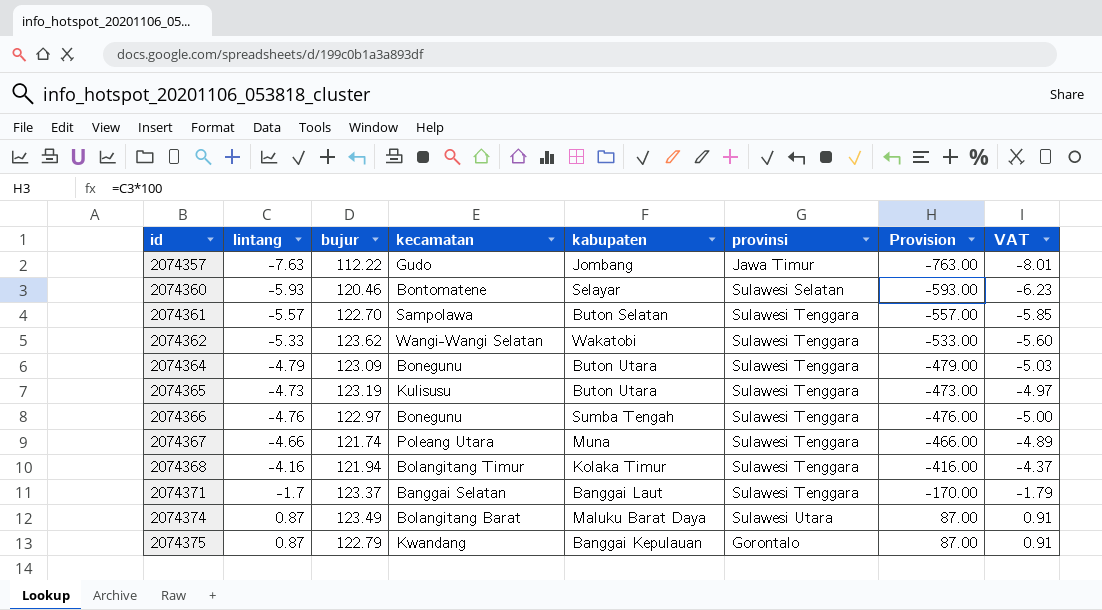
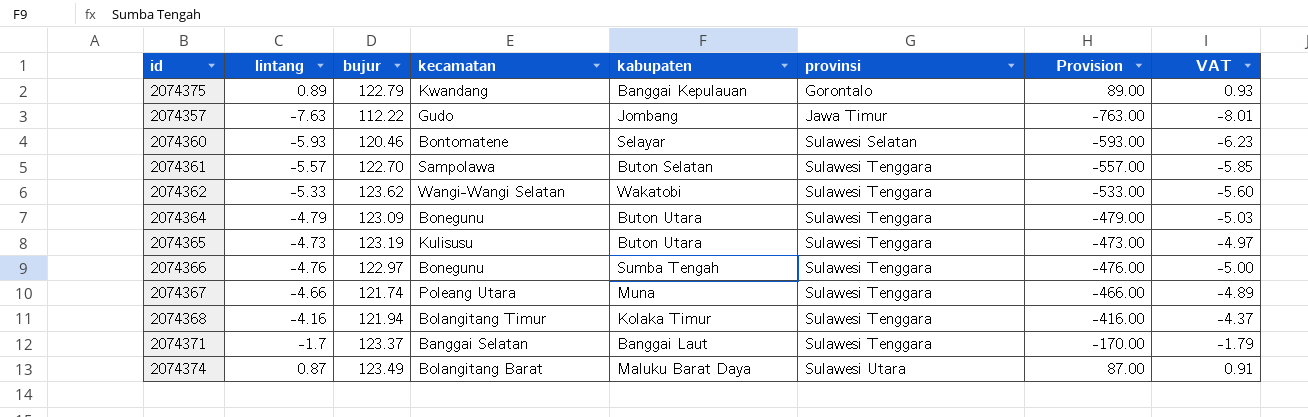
row order: id ascending -> provinsi ascending
2074375 | lintang: 0.87 -> 0.89
2074375 | Provision: 87.00 -> 89.00
2074375 | VAT: 0.91 -> 0.93

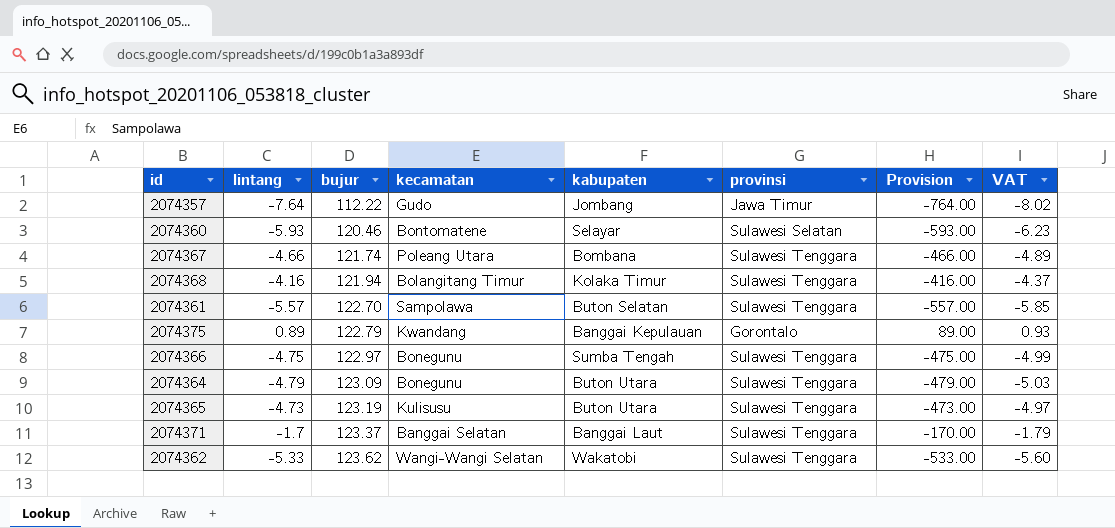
row order: provinsi ascending -> bujur ascending
row 2074374: 0.87 | 123.49 | Bolangitang Barat | Maluku Barat Daya | Sulawesi Utara | 87.00 | 0.91 -> none
2074357 | lintang: -7.63 -> -7.64
2074357 | Provision: -763.00 -> -764.00
2074357 | VAT: -8.01 -> -8.02
2074367 | kabupaten: Muna -> Bombana
2074366 | lintang: -4.76 -> -4.75
2074366 | Provision: -476.00 -> -475.00
2074366 | VAT: -5.00 -> -4.99

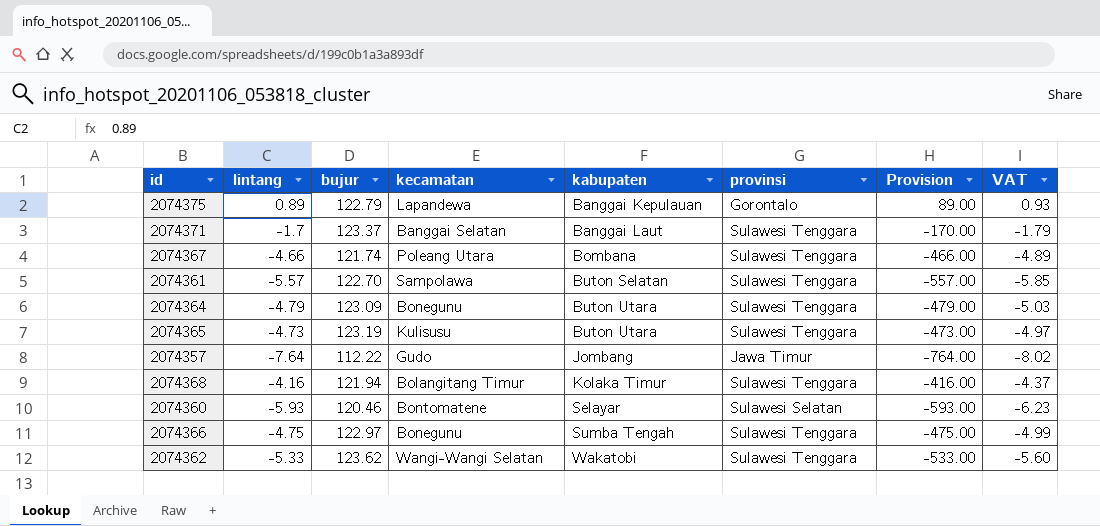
row order: bujur ascending -> kabupaten ascending
2074375 | kecamatan: Kwandang -> Lapandewa

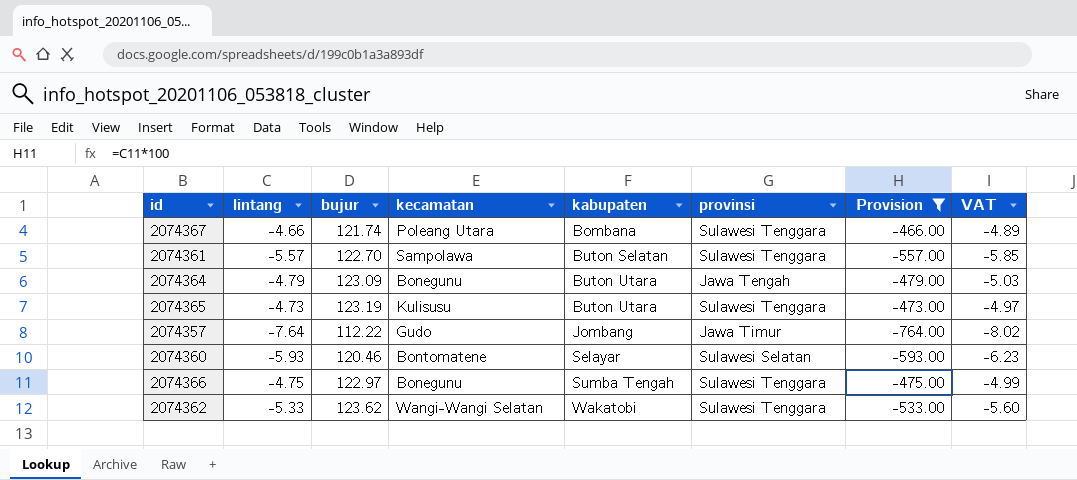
filter: none -> Provision <= -466.00
2074364 | provinsi: Sulawesi Tenggara -> Jawa Tengah

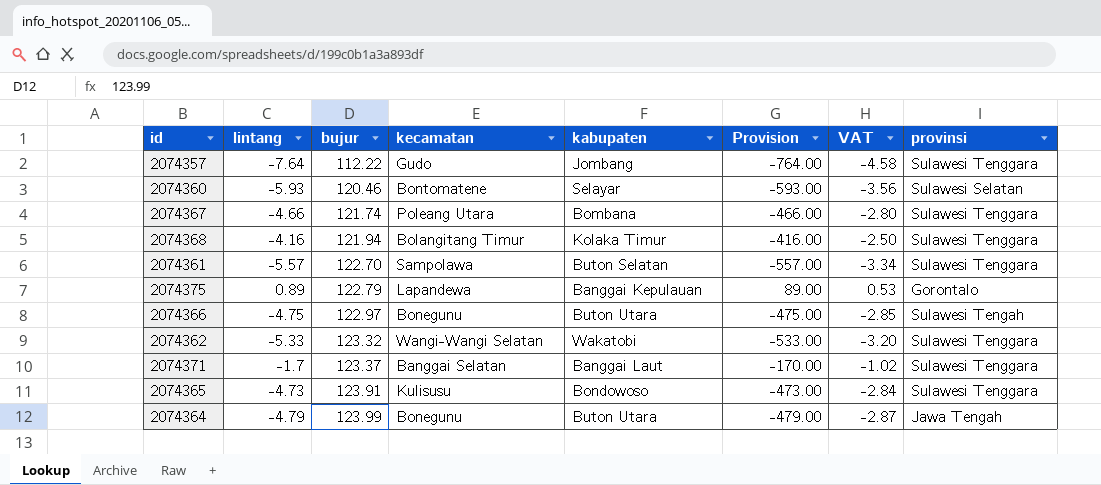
filter: Provision <= -466.00 -> none
row order: kabupaten ascending -> bujur ascending
column VAT | formula: [lintang] * 1.05 -> [lintang] * 0.6
column provinsi | position: 6 -> 8
2074357 | provinsi: Jawa Timur -> Sulawesi Tenggara
2074366 | kabupaten: Sumba Tengah -> Buton Utara
2074366 | provinsi: Sulawesi Tenggara -> Sulawesi Tengah
2074362 | bujur: 123.62 -> 123.32
2074365 | bujur: 123.19 -> 123.91
2074365 | kabupaten: Buton Utara -> Bondowoso
2074364 | bujur: 123.09 -> 123.99

